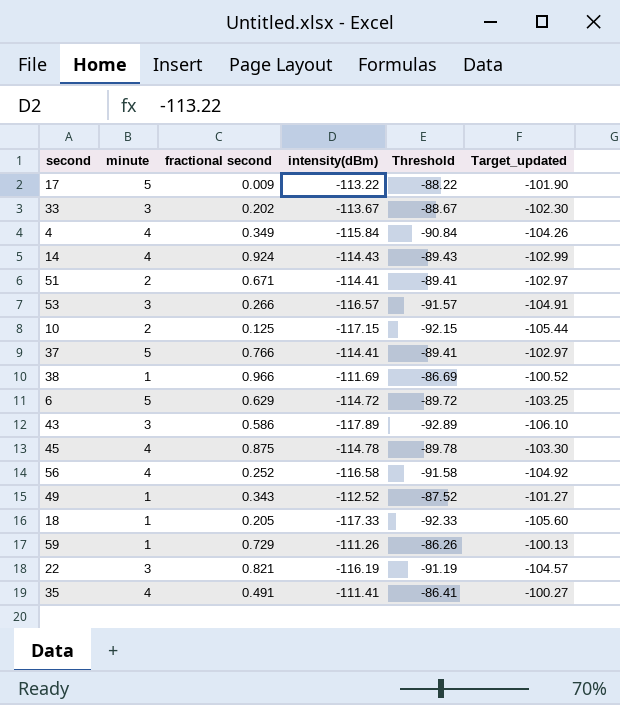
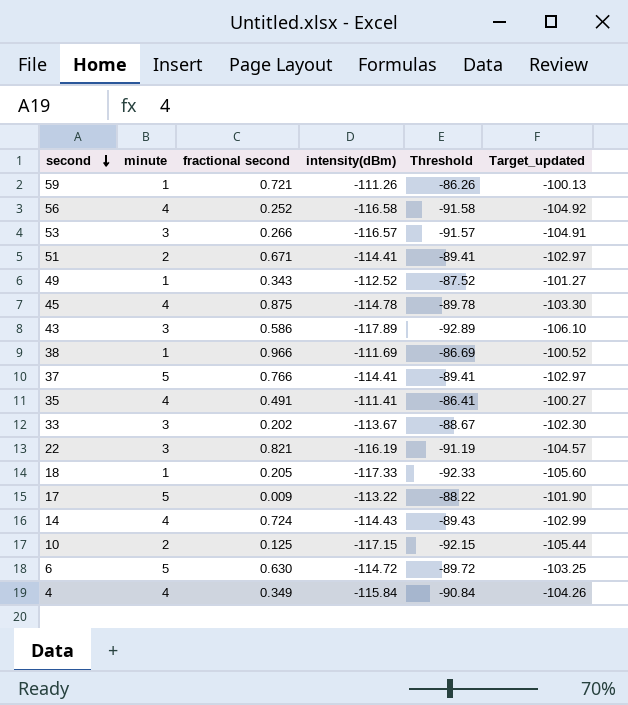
row order: none -> second descending
59 | fractional second: 0.729 -> 0.721
14 | fractional second: 0.924 -> 0.724
6 | fractional second: 0.629 -> 0.630

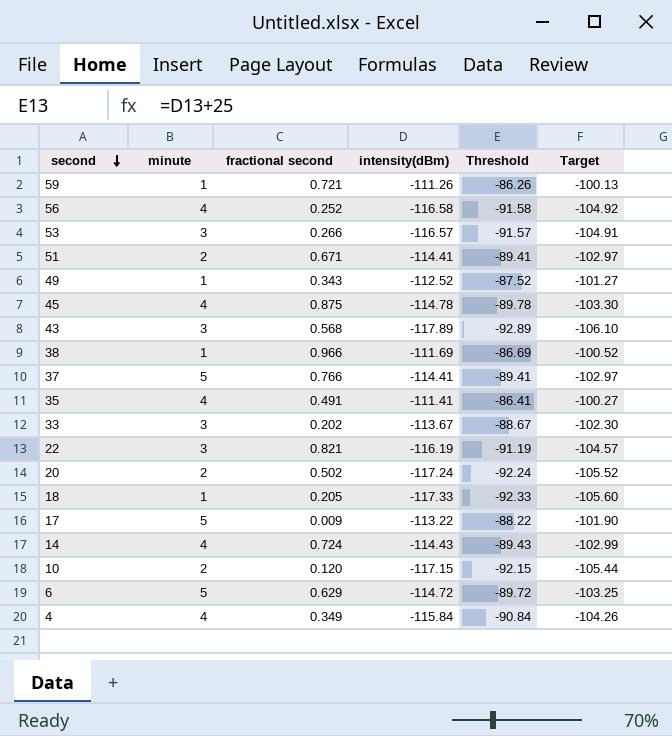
column name: Target_updated -> Target
43 | fractional second: 0.586 -> 0.568
row 20: none -> 2 | 0.502 | -117.24 | -92.24 | -105.52
10 | fractional second: 0.125 -> 0.120
6 | fractional second: 0.630 -> 0.629

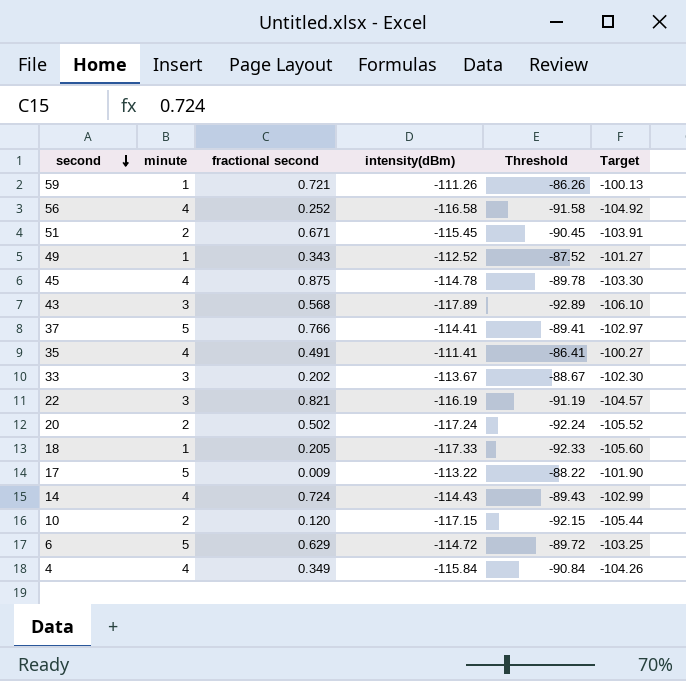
row 53: 3 | 0.266 | -116.57 | -91.57 | -104.91 -> none
row 38: 1 | 0.966 | -111.69 | -86.69 | -100.52 -> none
51 | intensity(dBm): -114.41 -> -115.45
51 | Threshold: -89.41 -> -90.45
51 | Target: -102.97 -> -103.91

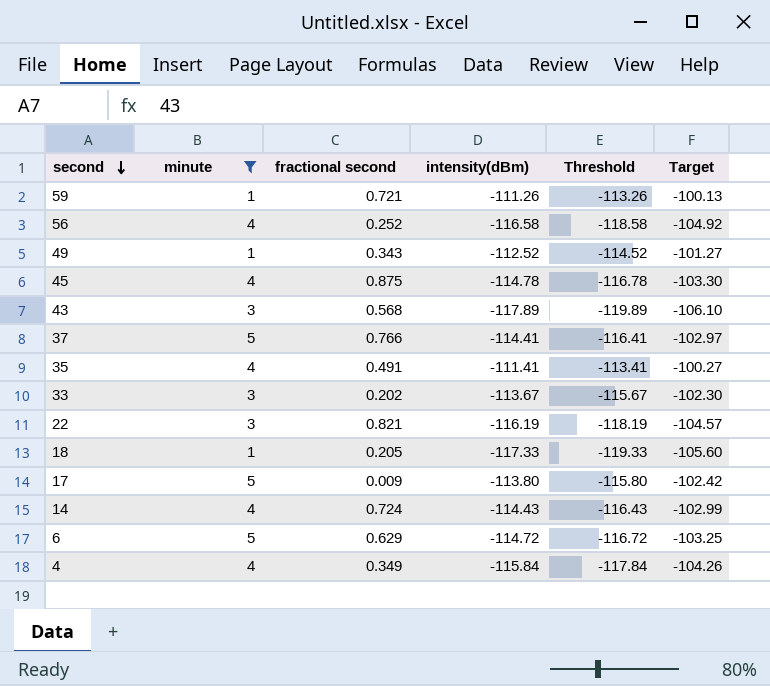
filter: none -> minute != 2
column Threshold | formula: [intensity(dBm)] + 25 -> [intensity(dBm)] - 2
17 | intensity(dBm): -113.22 -> -113.80
17 | Target: -101.90 -> -102.42

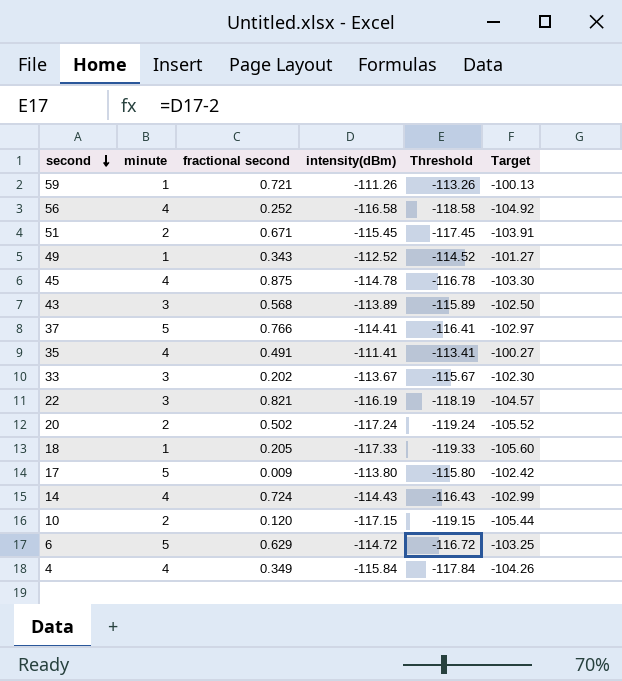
filter: minute != 2 -> none
43 | intensity(dBm): -117.89 -> -113.89
43 | Threshold: -119.89 -> -115.89
43 | Target: -106.10 -> -102.50

